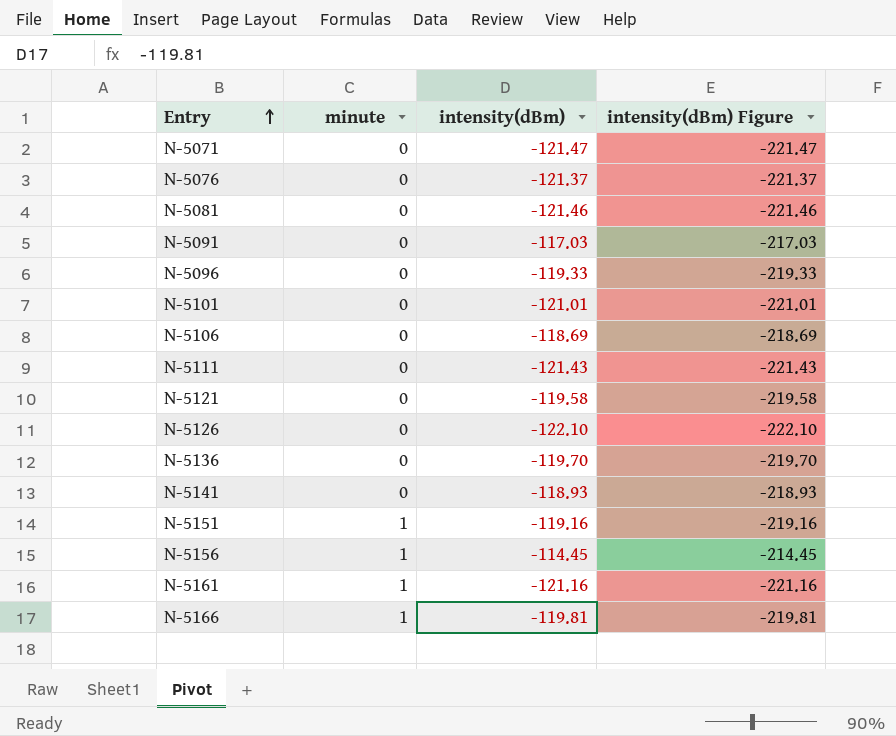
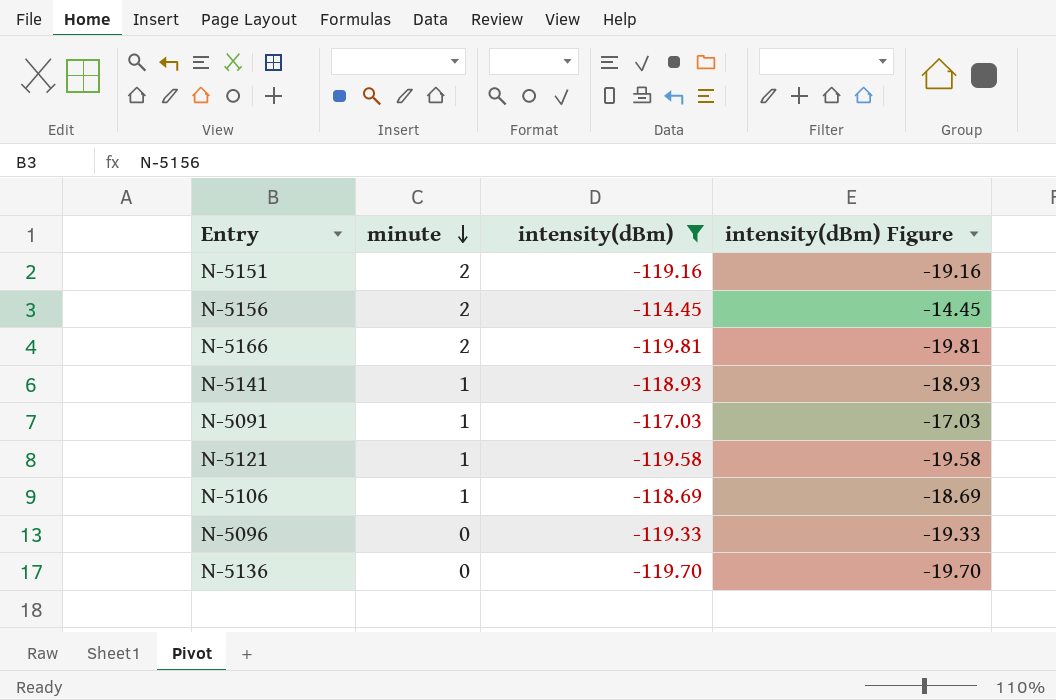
filter: none -> intensity(dBm) >= -119.81
row order: Entry ascending -> minute descending
column intensity(dBm) Figure | formula: [intensity(dBm)] - 100 -> [intensity(dBm)] + 100
N-5151 | minute: 1 -> 2
N-5156 | minute: 1 -> 2
N-5166 | minute: 1 -> 2
N-5141 | minute: 0 -> 1
N-5091 | minute: 0 -> 1
N-5121 | minute: 0 -> 1
N-5106 | minute: 0 -> 1

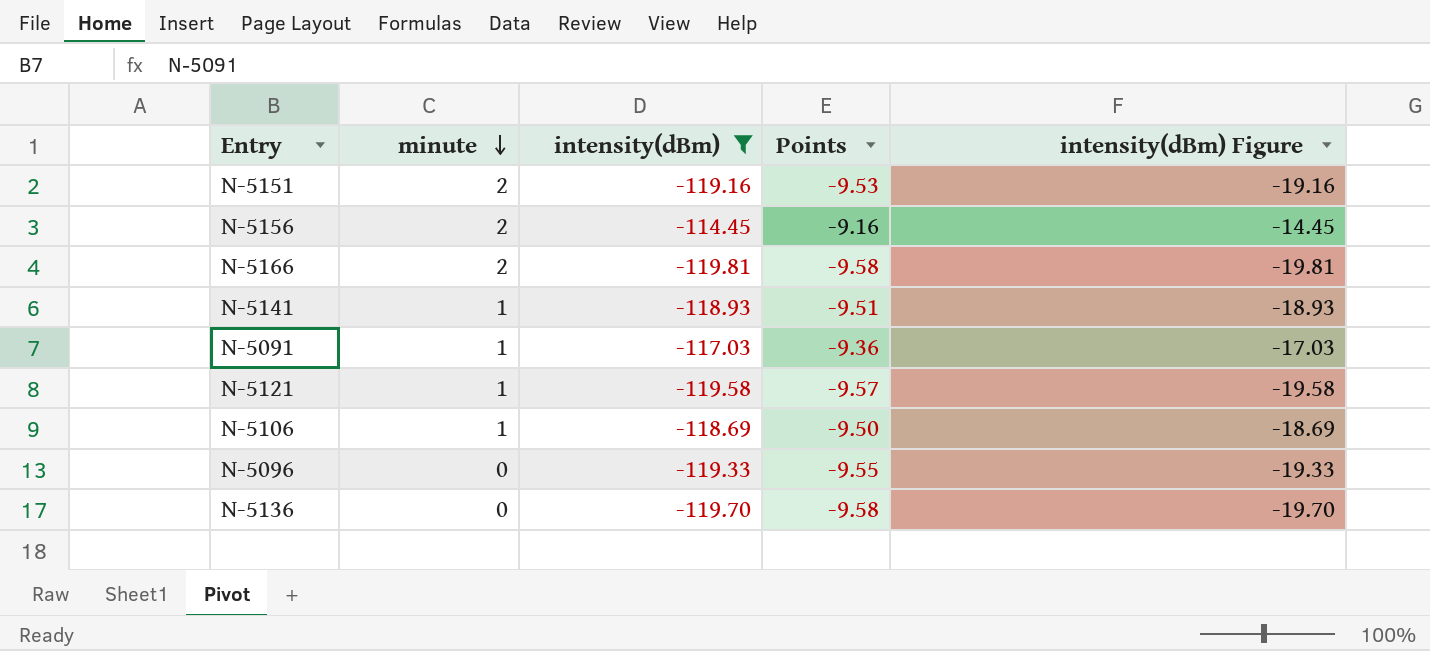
column Points | formula: none -> [intensity(dBm)] * 0.08

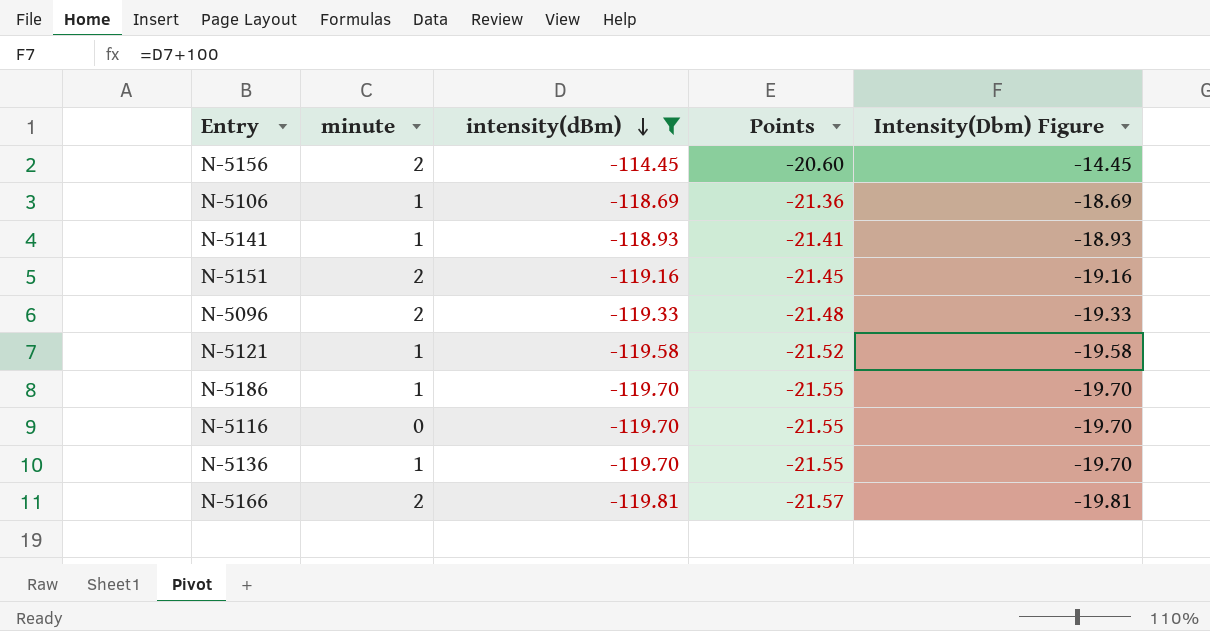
row order: minute descending -> intensity(dBm) descending
column Points | formula: [intensity(dBm)] * 0.08 -> [intensity(dBm)] * 0.18
column name: intensity(dBm) Figure -> Intensity(Dbm) Figure
row N-5091: 1 | -117.03 | -9.36 | -17.03 -> none
N-5096 | minute: 0 -> 2
row N-5186: none -> 1 | -119.70 | -21.55 | -19.70
row N-5116: none -> 0 | -119.70 | -21.55 | -19.70
N-5136 | minute: 0 -> 1

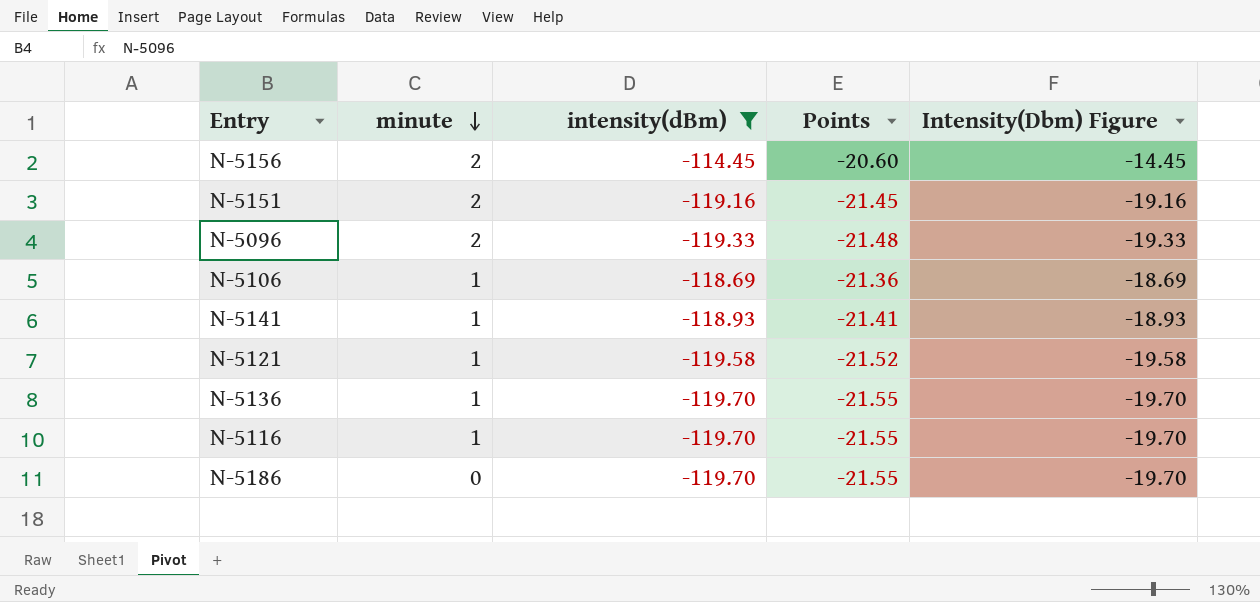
row order: intensity(dBm) descending -> minute descending
row N-5166: 2 | -119.81 | -21.57 | -19.81 -> none
N-5116 | minute: 0 -> 1
N-5186 | minute: 1 -> 0

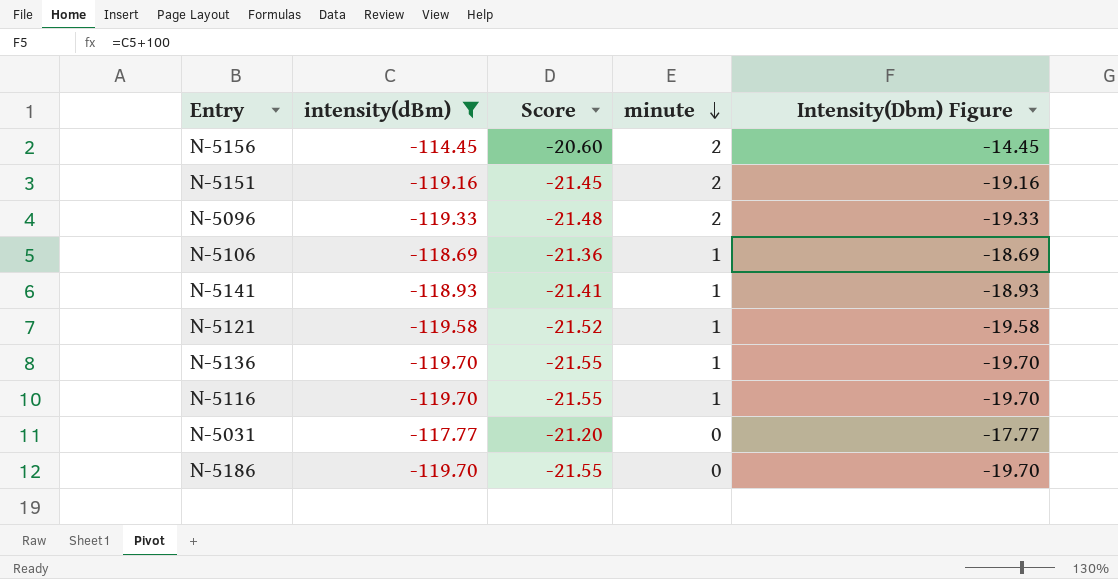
column name: Points -> Score
column minute | position: 2 -> 4
row N-5031: none -> -117.77 | -21.20 | 0 | -17.77

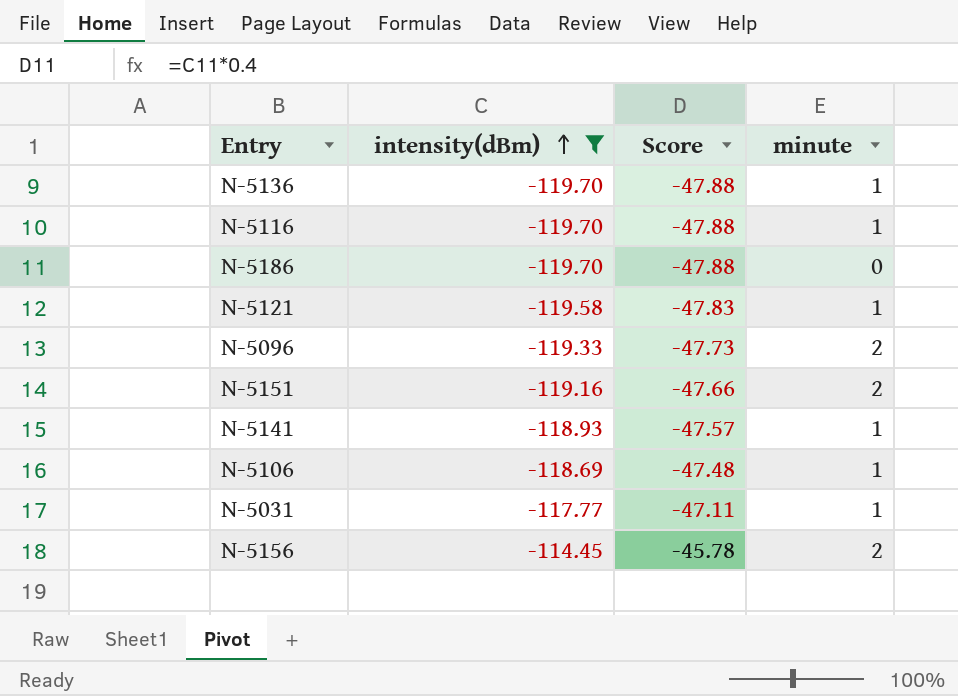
row order: minute descending -> intensity(dBm) ascending
column Intensity(Dbm) Figure | formula: [intensity(dBm)] + 100 -> none
column Score | formula: [intensity(dBm)] * 0.18 -> [intensity(dBm)] * 0.4
N-5031 | minute: 0 -> 1

